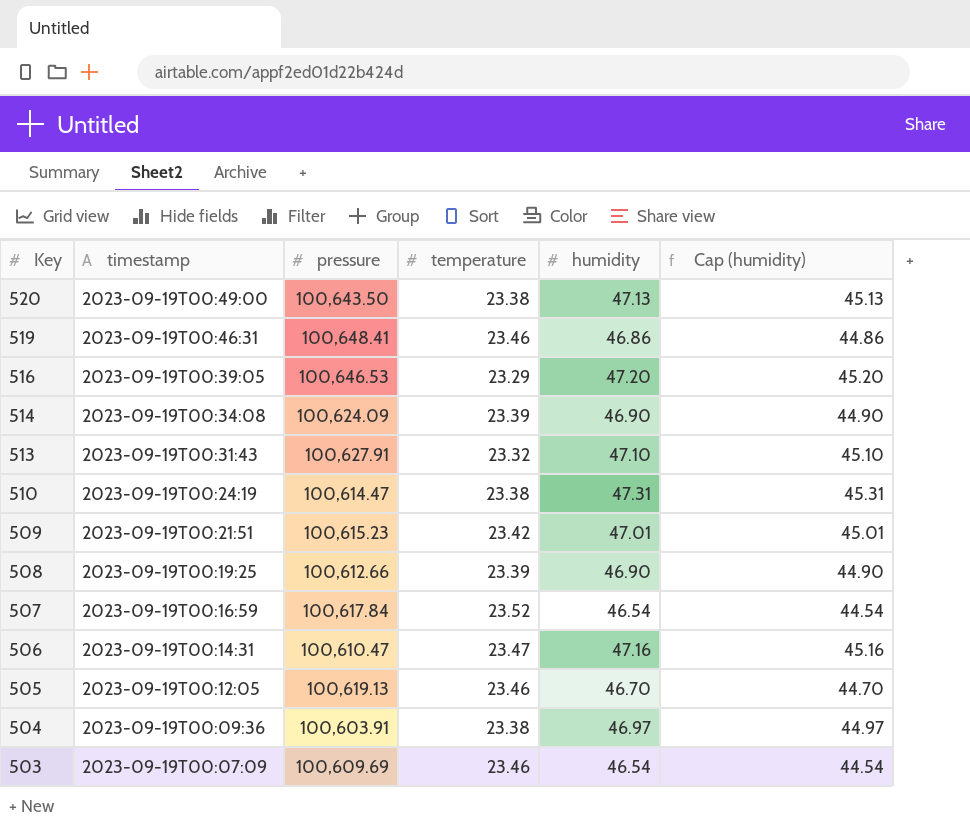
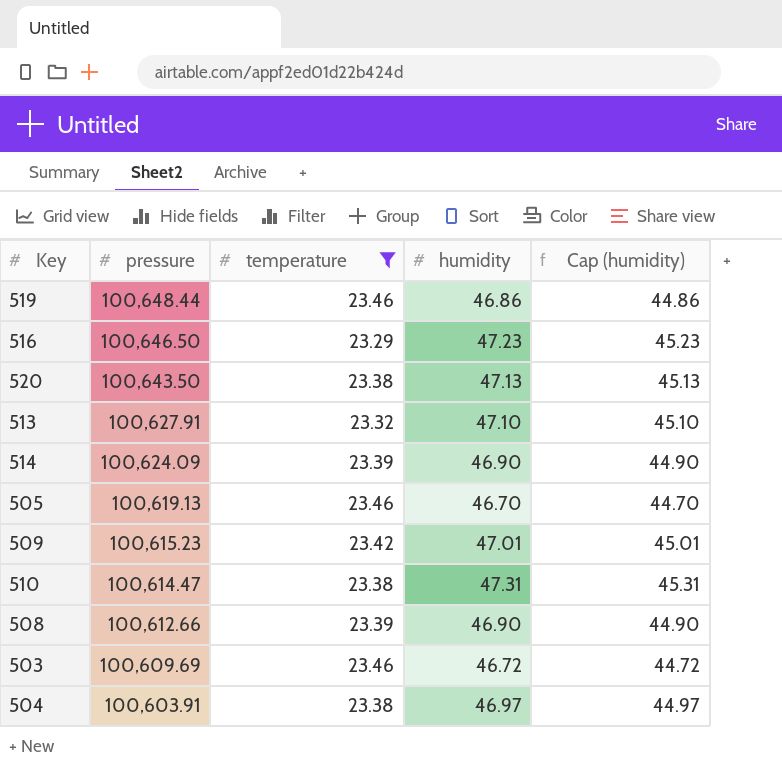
filter: none -> temperature <= 23.46
row order: Key descending -> pressure descending
column timestamp | position: 2 -> none
519 | pressure: 100,648.41 -> 100,648.44
516 | pressure: 100,646.53 -> 100,646.50
516 | humidity: 47.20 -> 47.23
516 | Cap (humidity): 45.20 -> 45.23
503 | humidity: 46.54 -> 46.72
503 | Cap (humidity): 44.54 -> 44.72

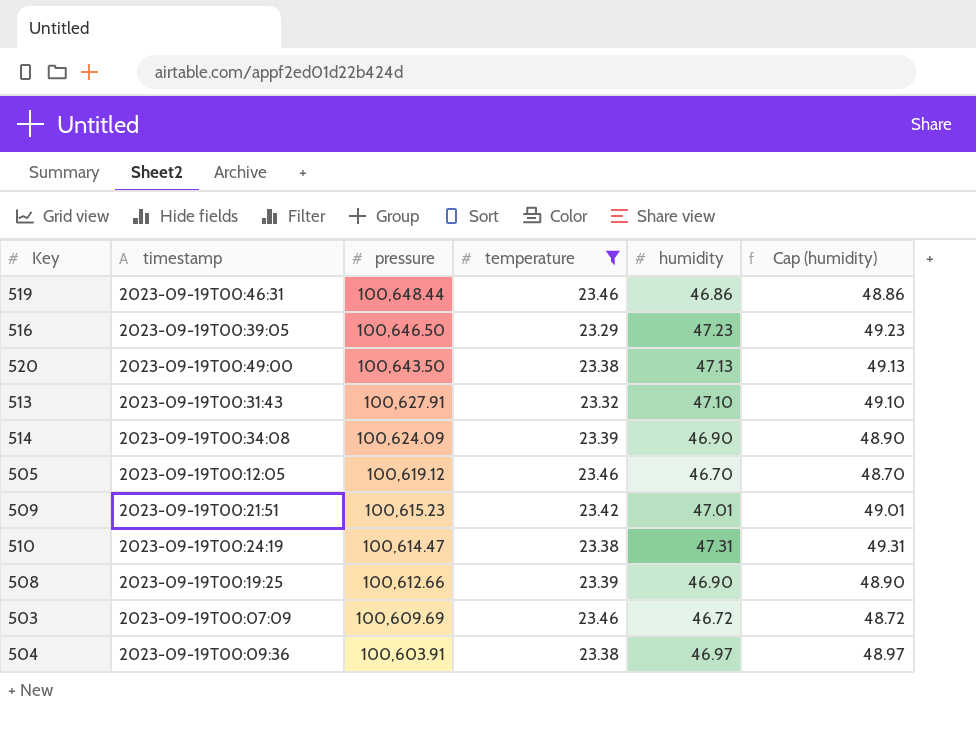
column timestamp | position: none -> 2
column Cap (humidity) | formula: [humidity] - 2 -> [humidity] + 2
505 | pressure: 100,619.13 -> 100,619.12

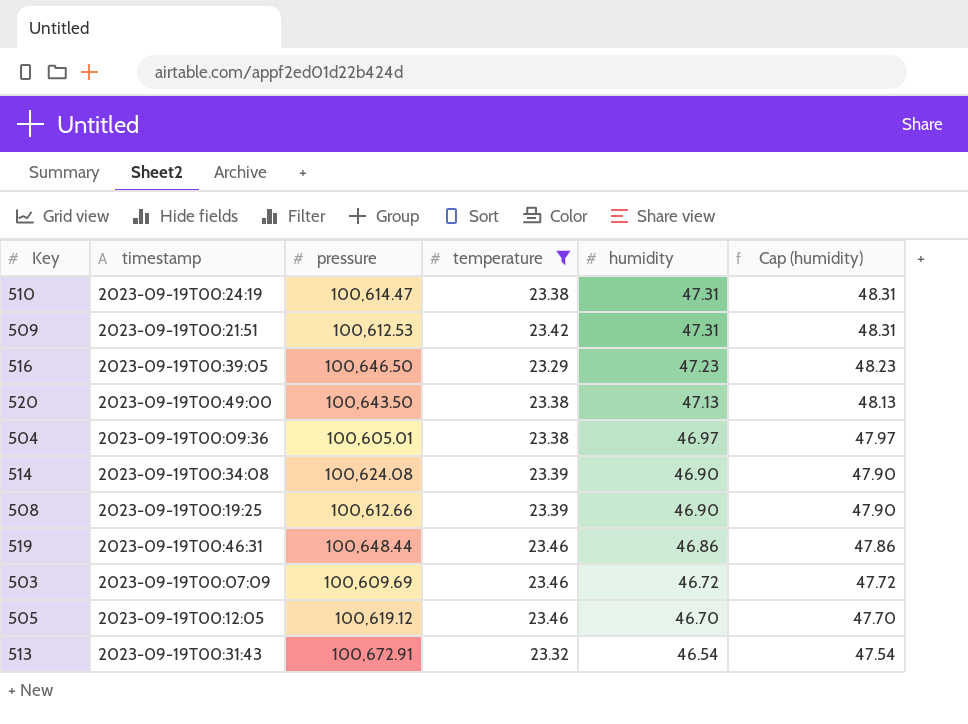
row order: pressure descending -> humidity descending
column Cap (humidity) | formula: [humidity] + 2 -> [humidity] + 1
509 | pressure: 100,615.23 -> 100,612.53
509 | humidity: 47.01 -> 47.31
504 | pressure: 100,603.91 -> 100,605.01
514 | pressure: 100,624.09 -> 100,624.08
513 | pressure: 100,627.91 -> 100,672.91
513 | humidity: 47.10 -> 46.54

